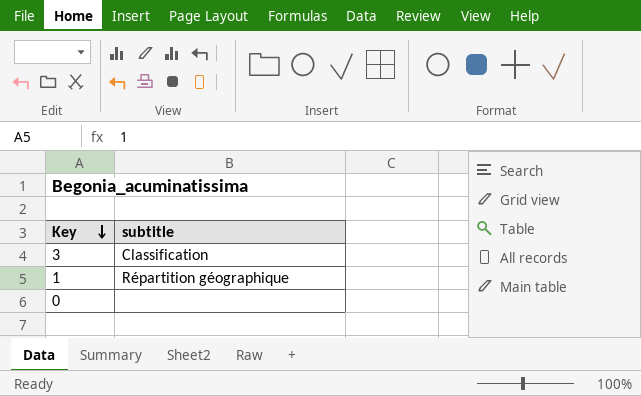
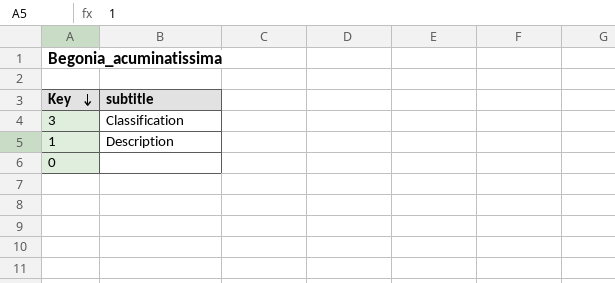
1 | subtitle: Répartition géographique -> Description

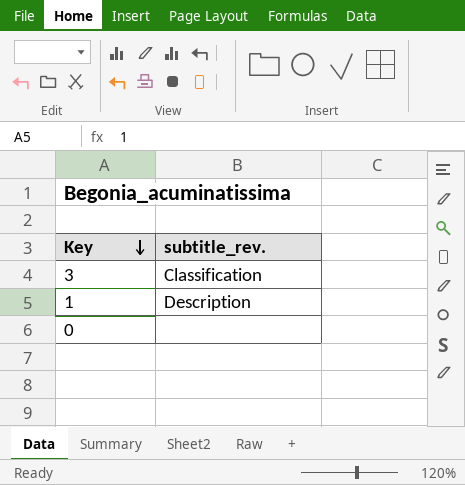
column name: subtitle -> subtitle_rev.

